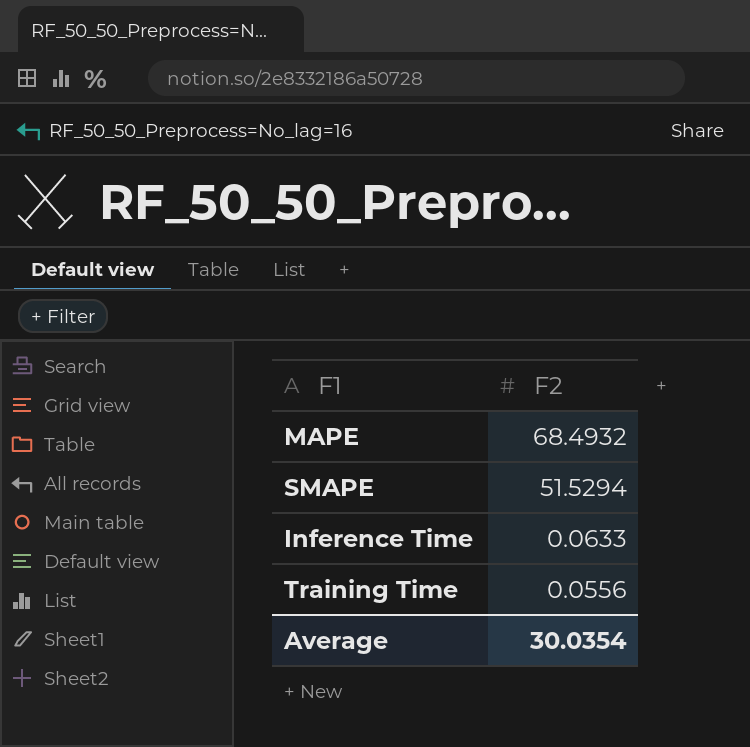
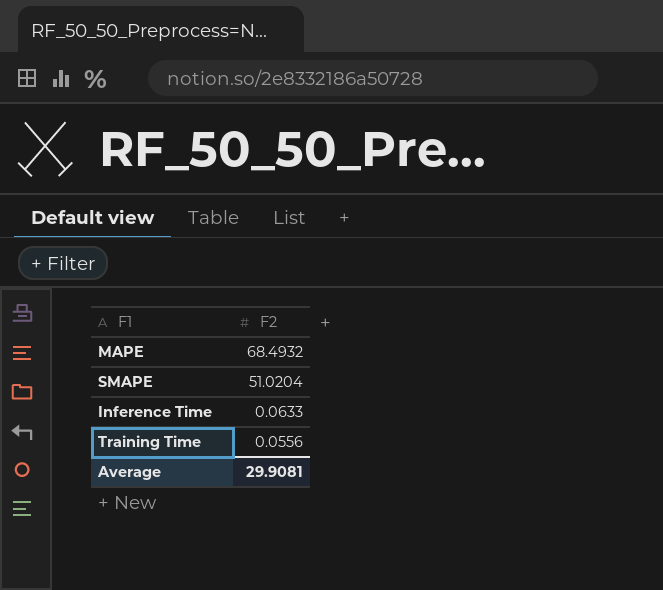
SMAPE | F2: 51.5294 -> 51.0204
Average | F2: 30.0354 -> 29.9081

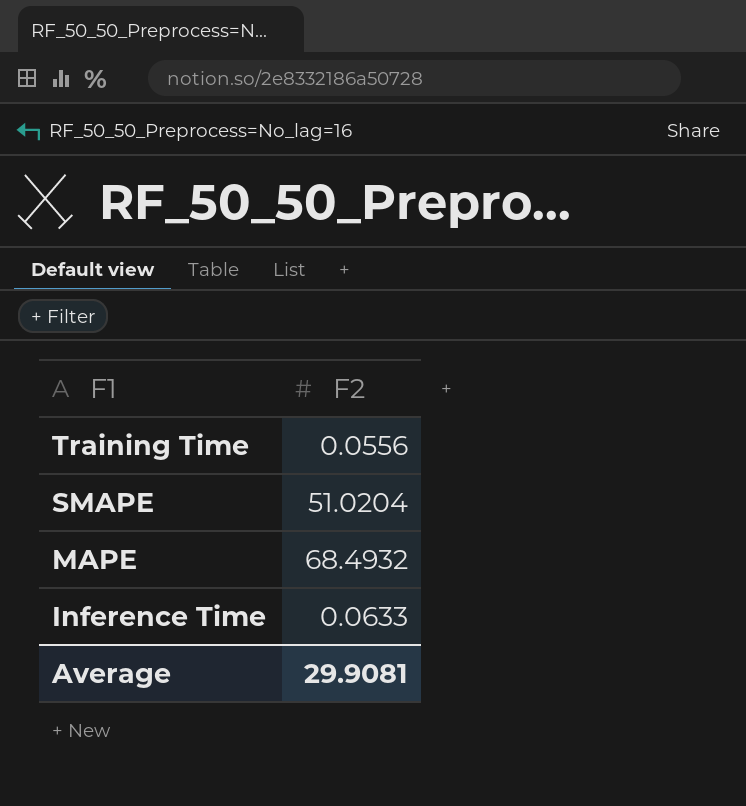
row order: F2 descending -> F1 descending

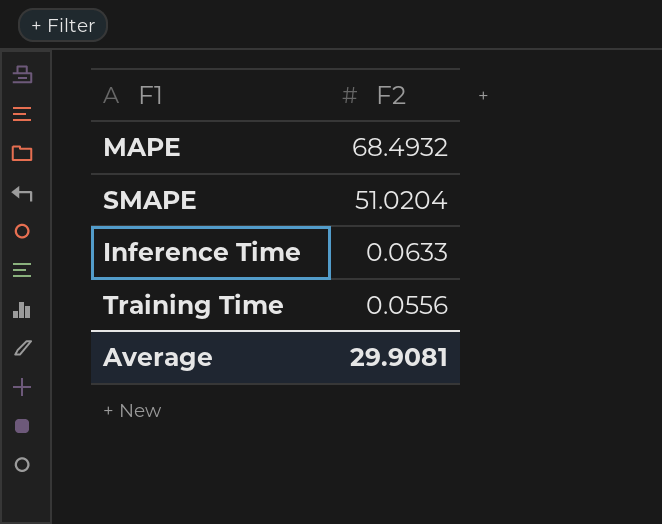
row order: F1 descending -> F2 descending

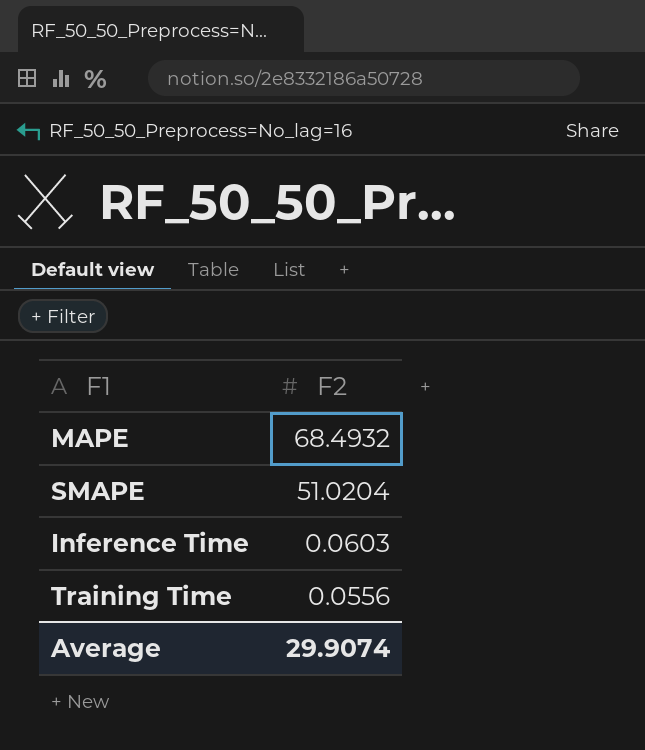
Inference Time | F2: 0.0633 -> 0.0603
Average | F2: 29.9081 -> 29.9074

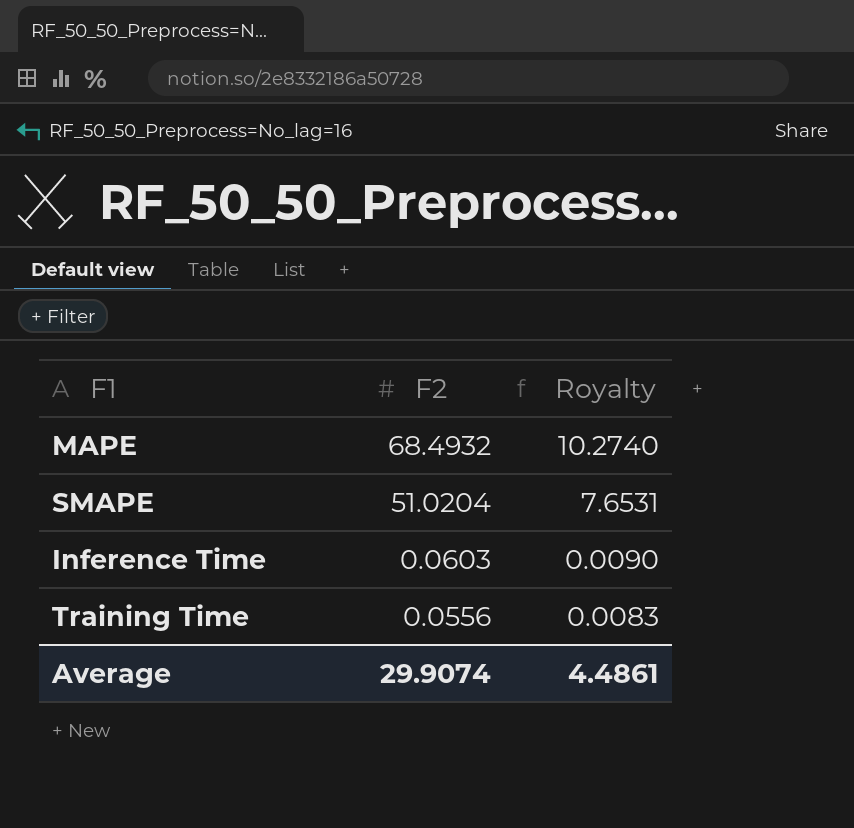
column Royalty | formula: none -> [F2] * 0.15

